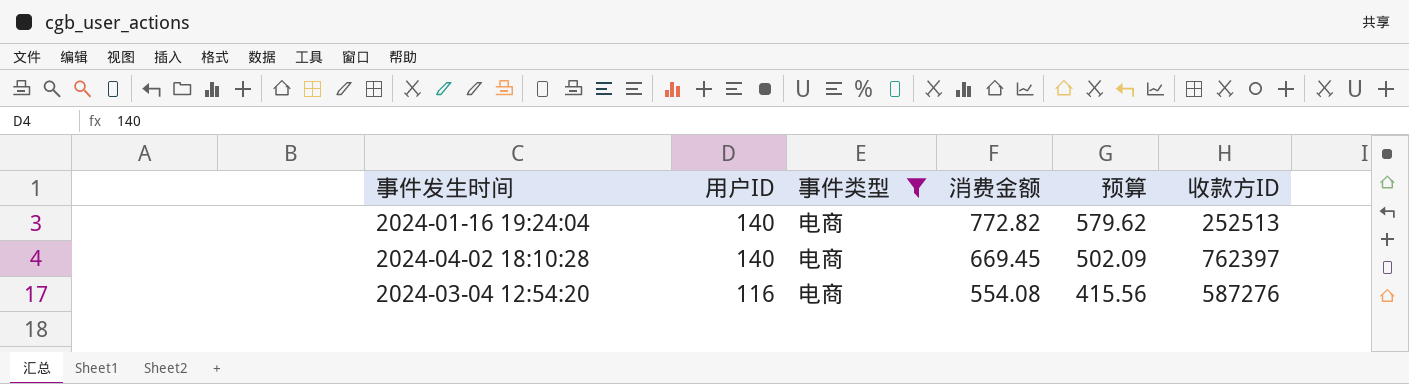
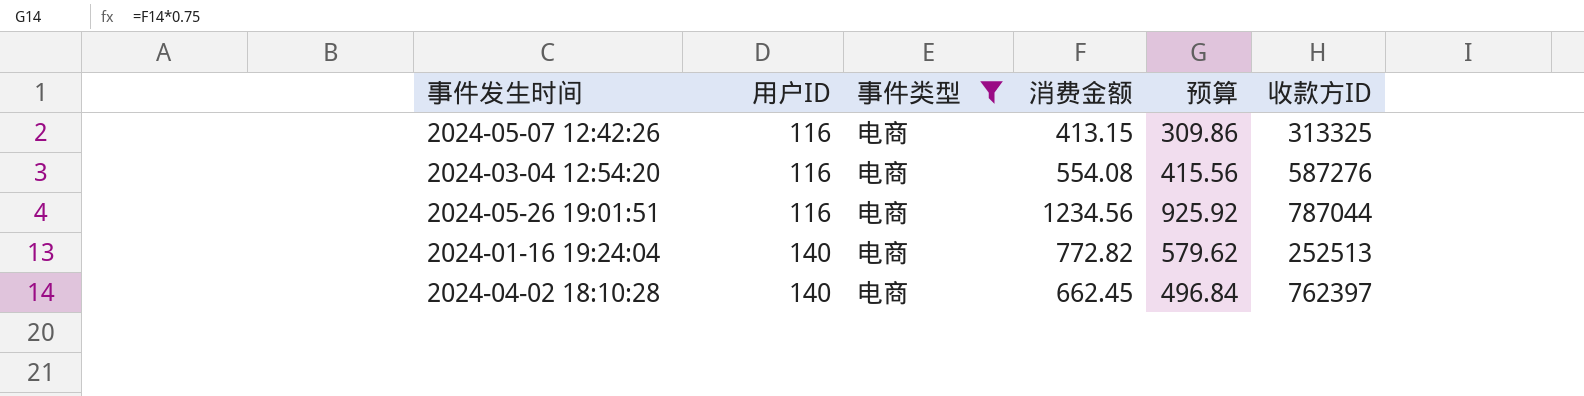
row order: 用户ID descending -> 用户ID ascending
row 2024-05-07 12:42:26: none -> 116 | 电商 | 413.15 | 309.86 | 313325
row 2024-05-26 19:01:51: none -> 116 | 电商 | 1234.56 | 925.92 | 787044
2024-04-02 18:10:28 | 消费金额: 669.45 -> 662.45
2024-04-02 18:10:28 | 预算: 502.09 -> 496.84

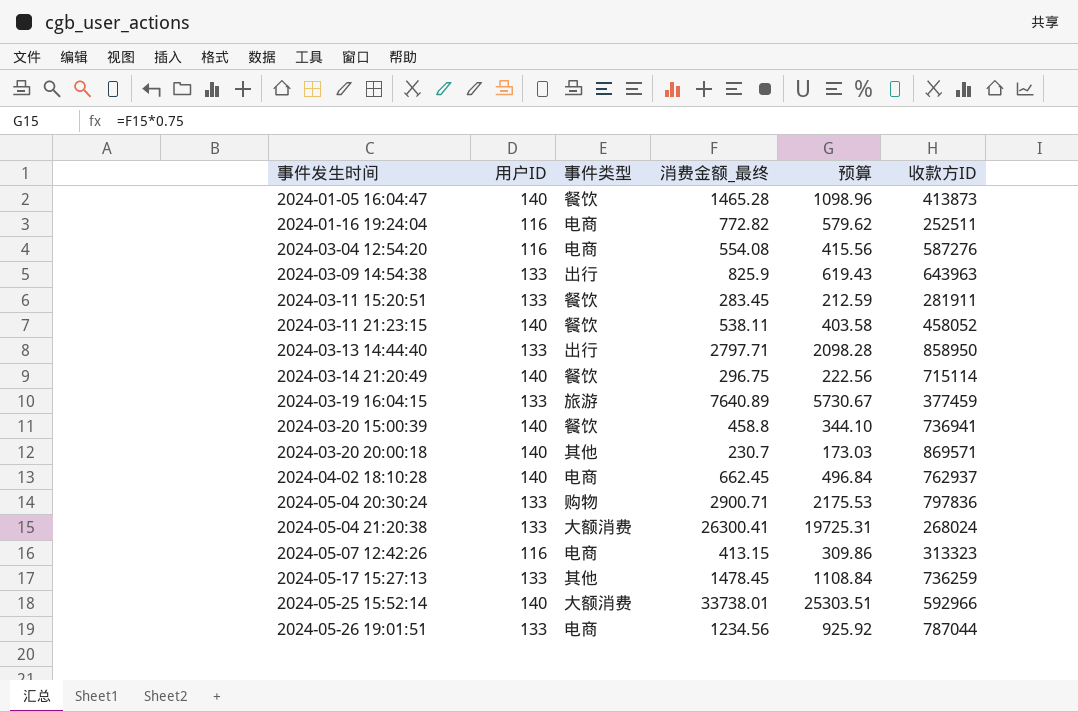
filter: 事件类型 = 电商 -> none
row order: 用户ID ascending -> 事件发生时间 ascending
column name: 消费金额 -> 消费金额_最终
2024-01-16 19:24:04 | 用户ID: 140 -> 116
2024-01-16 19:24:04 | 收款方ID: 252513 -> 252511
2024-04-02 18:10:28 | 收款方ID: 762397 -> 762937
2024-05-07 12:42:26 | 收款方ID: 313325 -> 313323
2024-05-26 19:01:51 | 用户ID: 116 -> 133

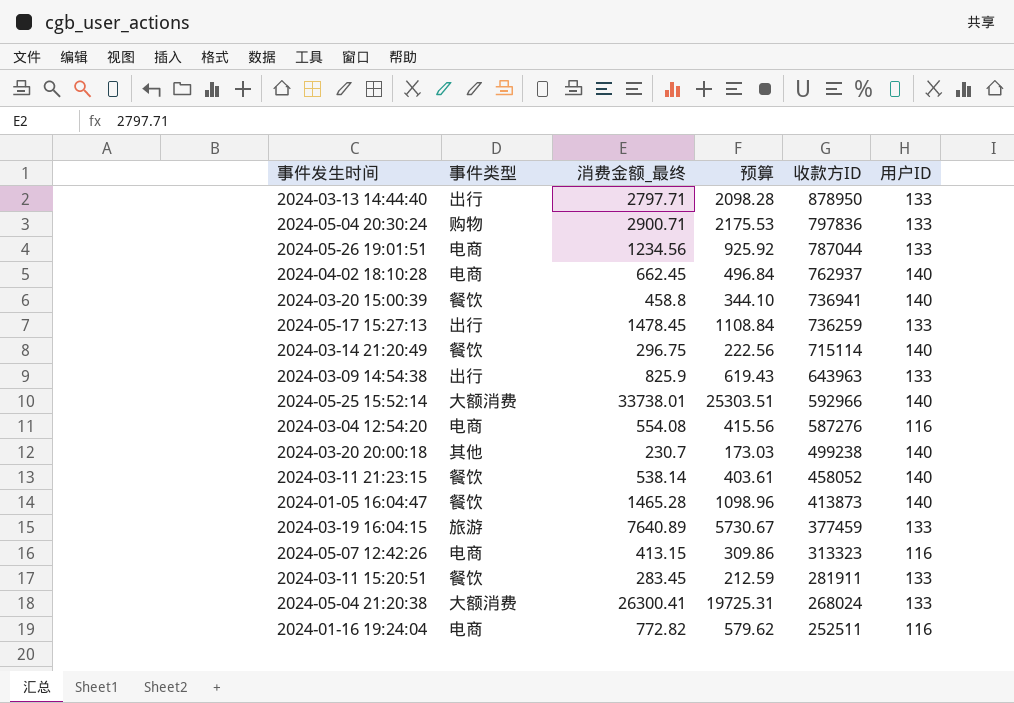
row order: 事件发生时间 ascending -> 收款方ID descending
column 用户ID | position: 2 -> 6
2024-03-13 14:44:40 | 收款方ID: 858950 -> 878950
2024-05-17 15:27:13 | 事件类型: 其他 -> 出行
2024-03-20 20:00:18 | 收款方ID: 869571 -> 499238
2024-03-11 21:23:15 | 消费金额_最终: 538.11 -> 538.14
2024-03-11 21:23:15 | 预算: 403.58 -> 403.61

